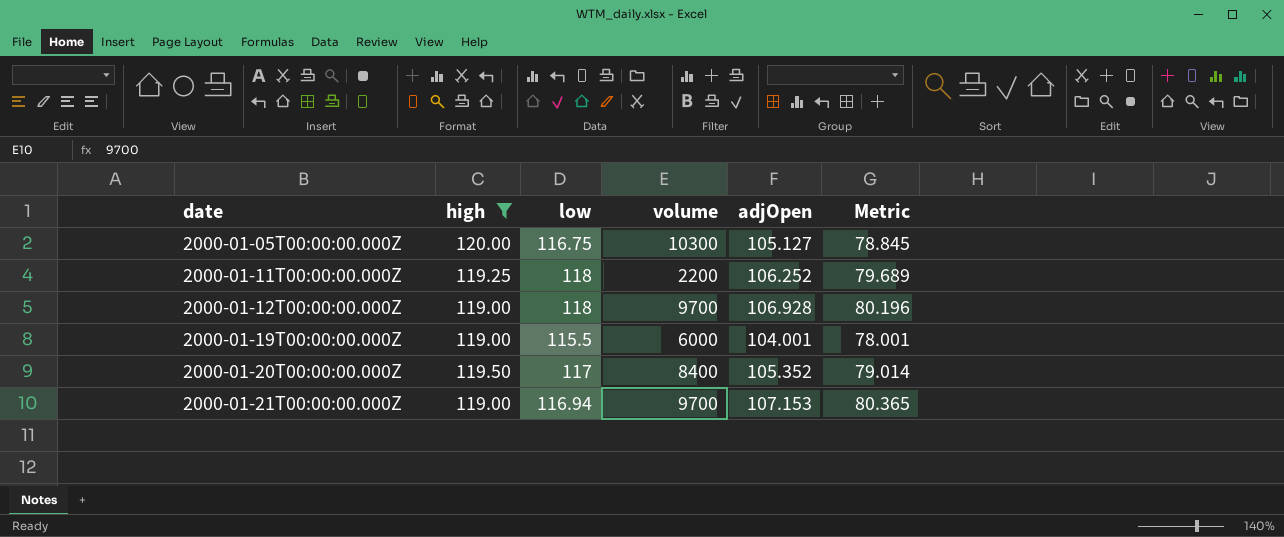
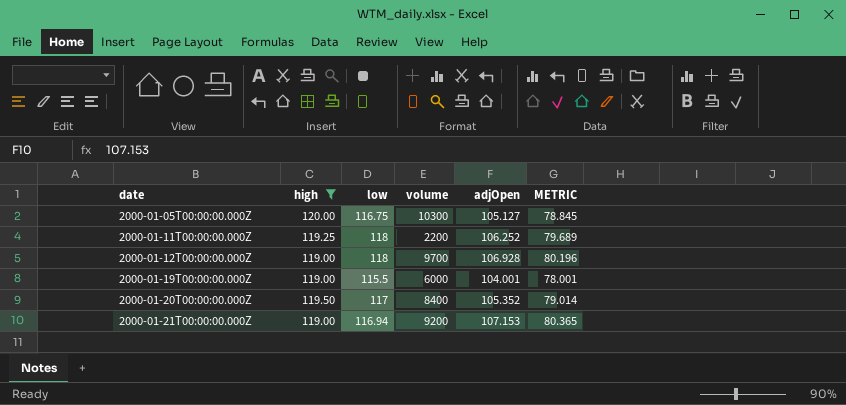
column name: Metric -> METRIC
2000-01-21T00:00:00.000Z | volume: 9700 -> 9200

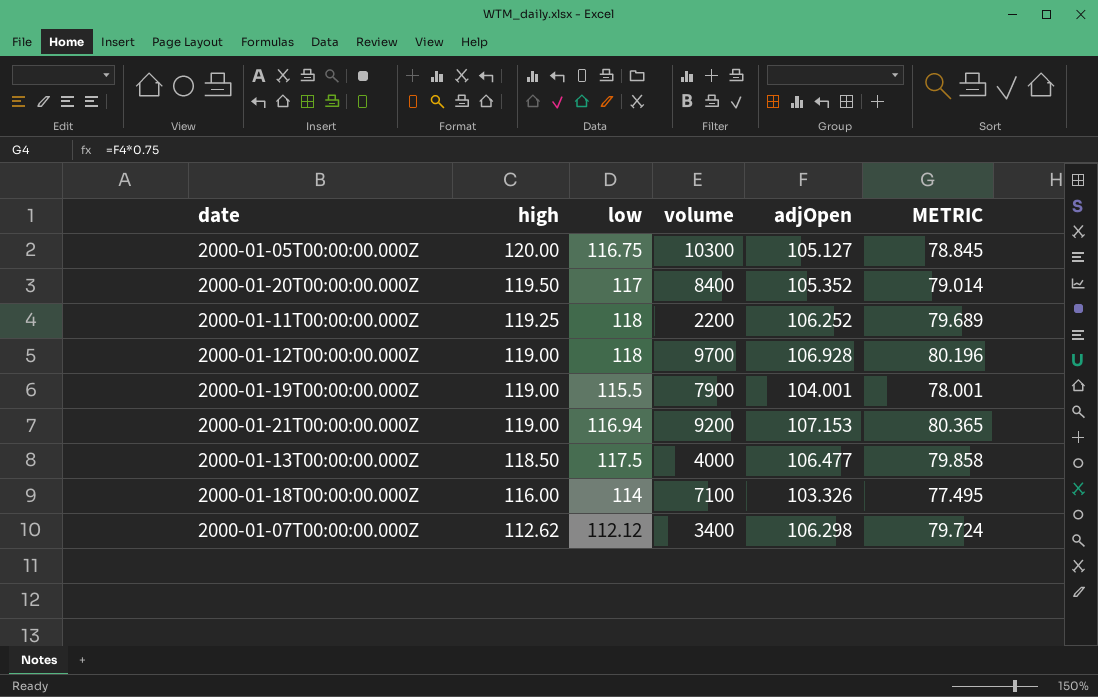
filter: high >= 119.00 -> none
row order: date ascending -> high descending
2000-01-19T00:00:00.000Z | volume: 6000 -> 7900

